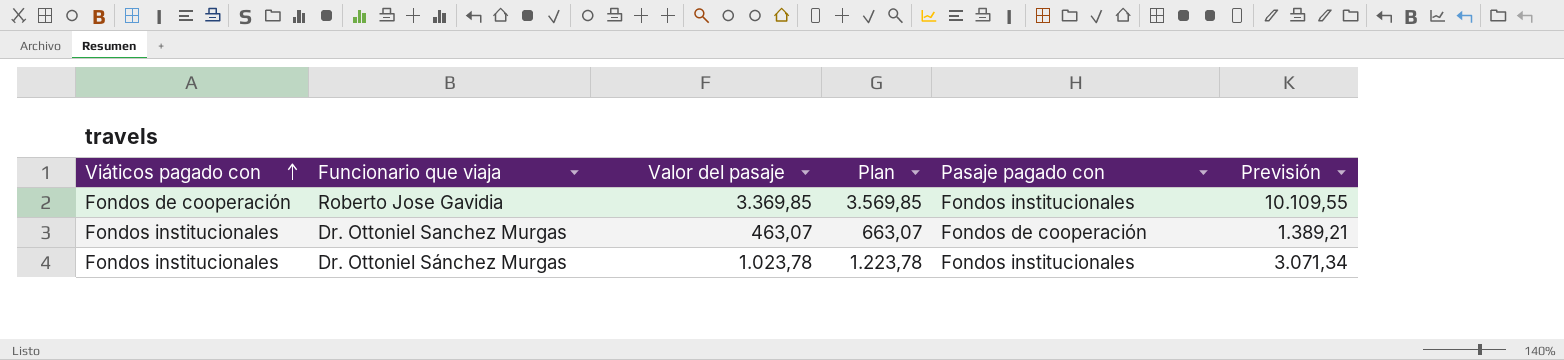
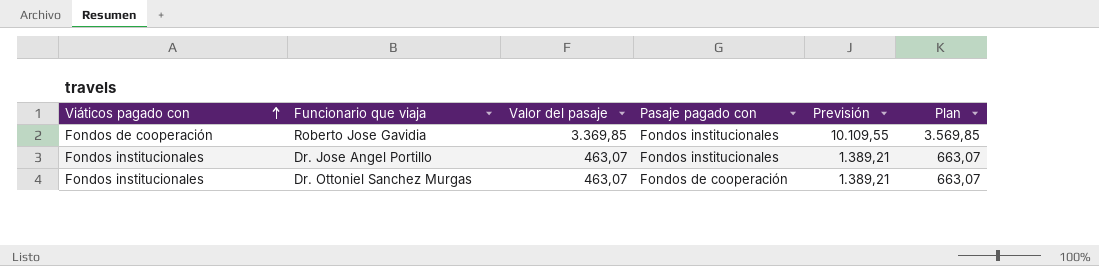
column Plan | position: 4 -> 6
row Dr. Ottoniel Sánchez Murgas: Fondos institucionales | 1.023,78 | 1.223,78 | Fondos institucionales | 3.071,34 -> none
row Dr. Jose Angel Portillo: none -> Fondos institucionales | 463,07 | Fondos institucionales | 1.389,21 | 663,07

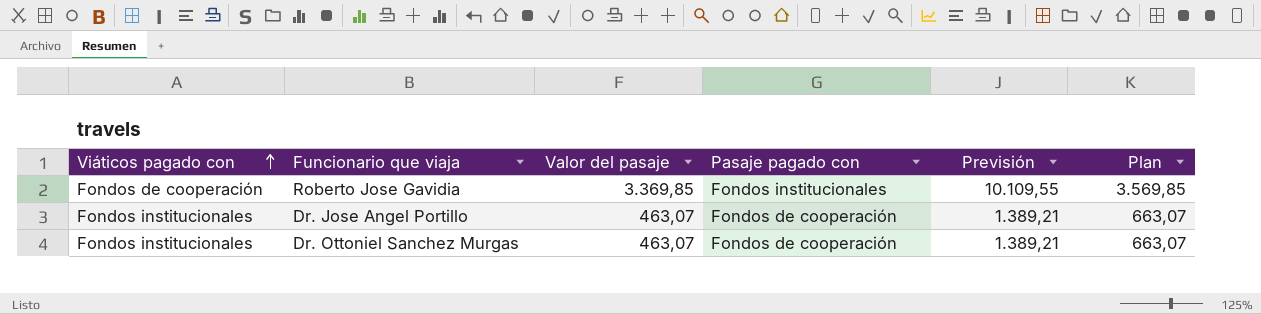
Dr. Jose Angel Portillo | Pasaje pagado con: Fondos institucionales -> Fondos de cooperación

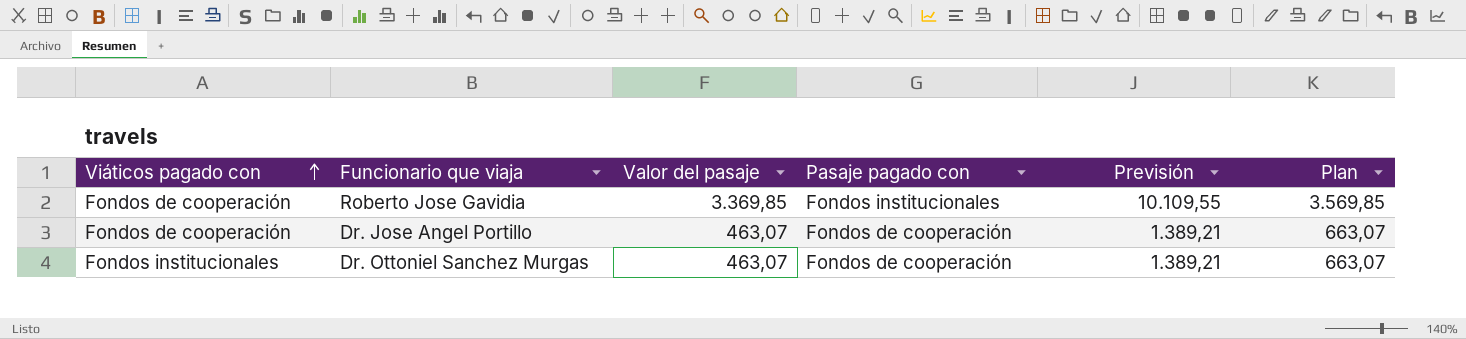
Dr. Jose Angel Portillo | Viáticos pagado con: Fondos institucionales -> Fondos de cooperación

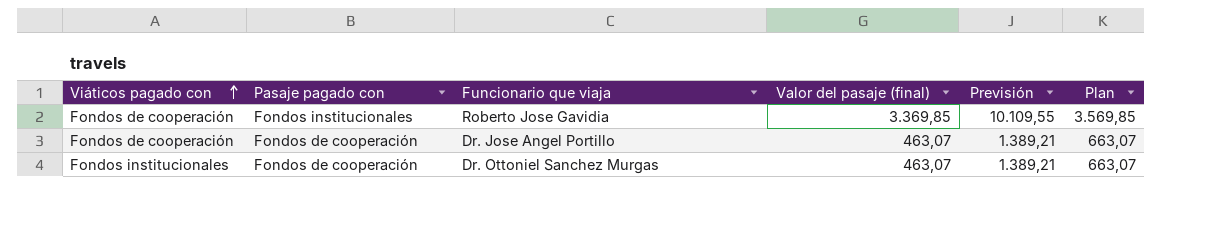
column Pasaje pagado con | position: 4 -> 2
column name: Valor del pasaje -> Valor del pasaje (final)

